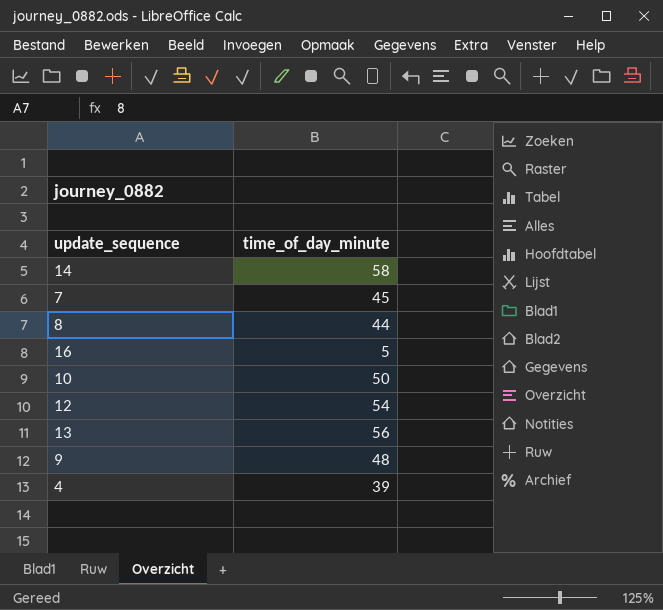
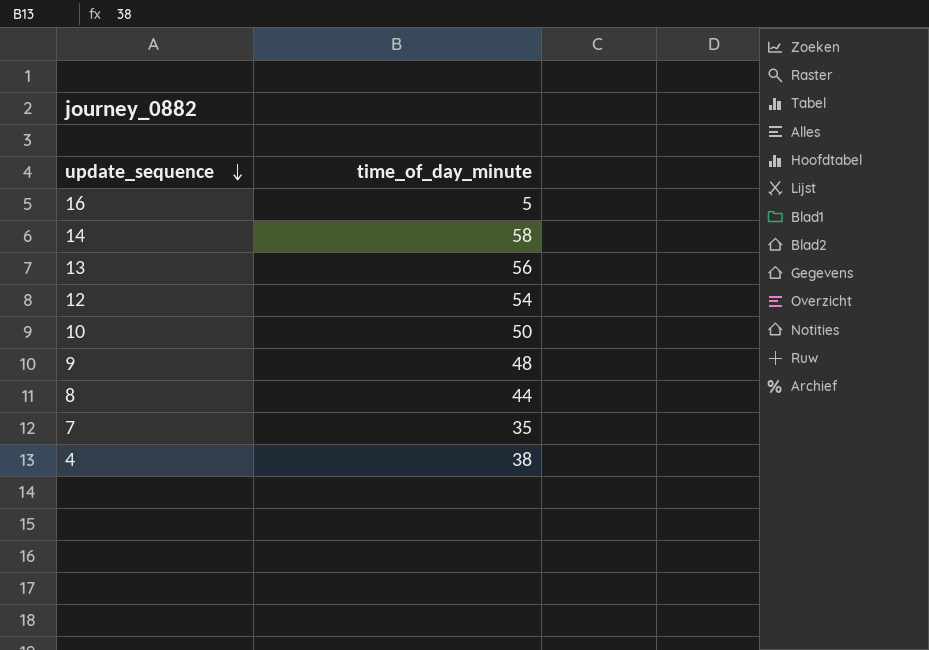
row order: none -> update_sequence descending
7 | time_of_day_minute: 45 -> 35
4 | time_of_day_minute: 39 -> 38

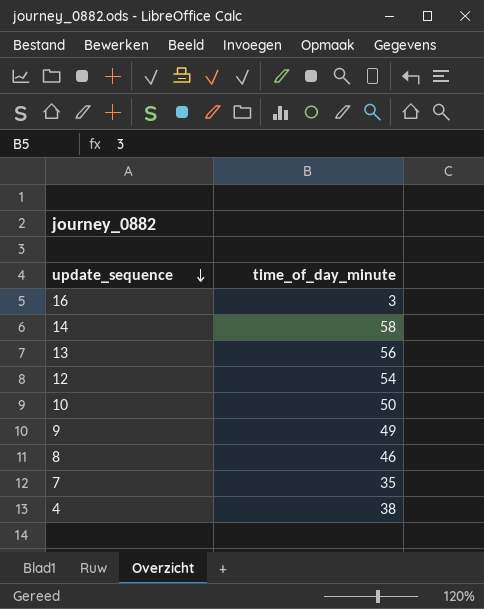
16 | time_of_day_minute: 5 -> 3
9 | time_of_day_minute: 48 -> 49
8 | time_of_day_minute: 44 -> 46

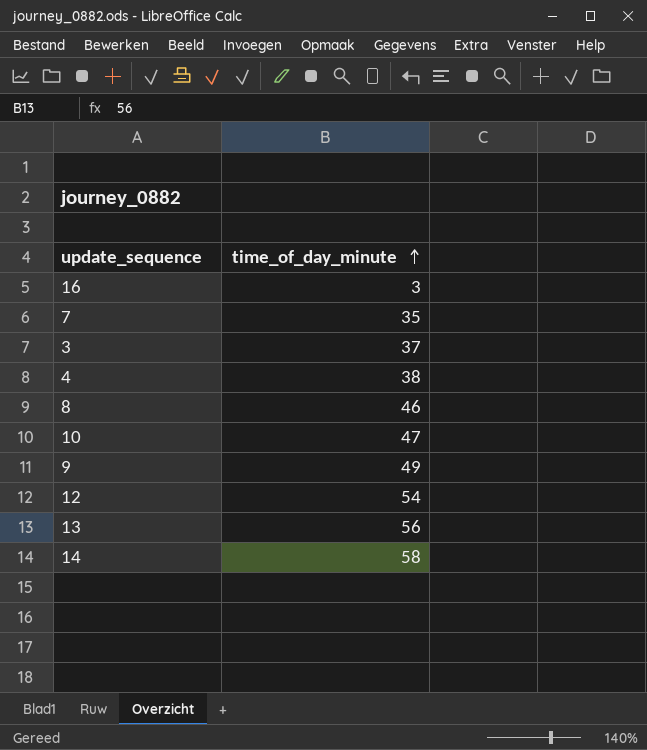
row order: update_sequence descending -> time_of_day_minute ascending
row 3: none -> 37
10 | time_of_day_minute: 50 -> 47

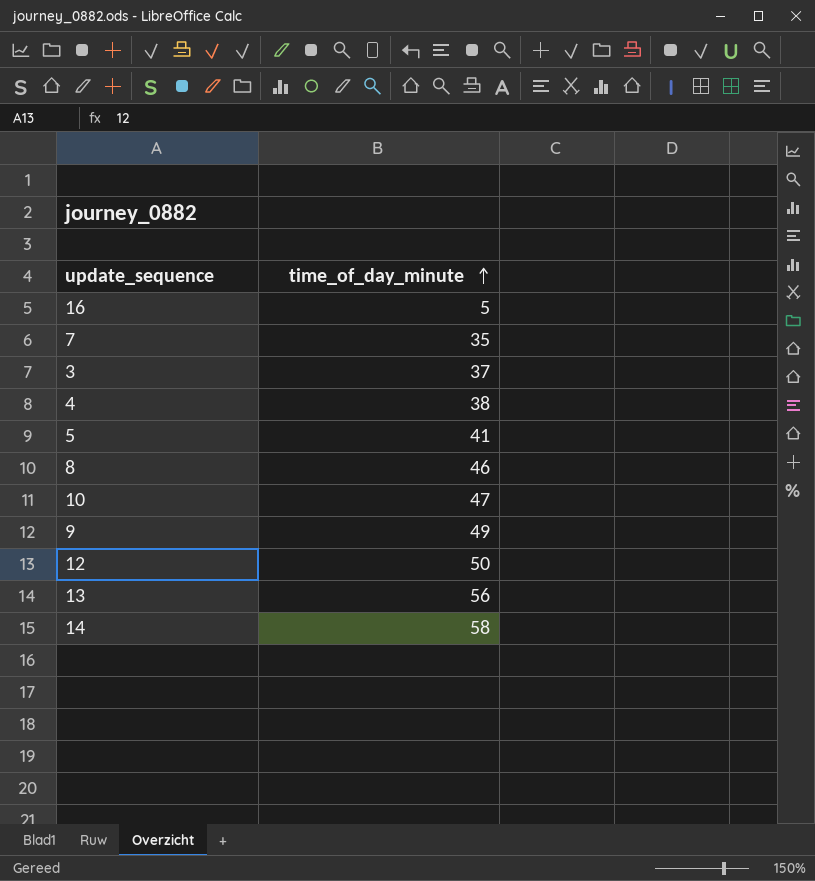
16 | time_of_day_minute: 3 -> 5
row 5: none -> 41
12 | time_of_day_minute: 54 -> 50

